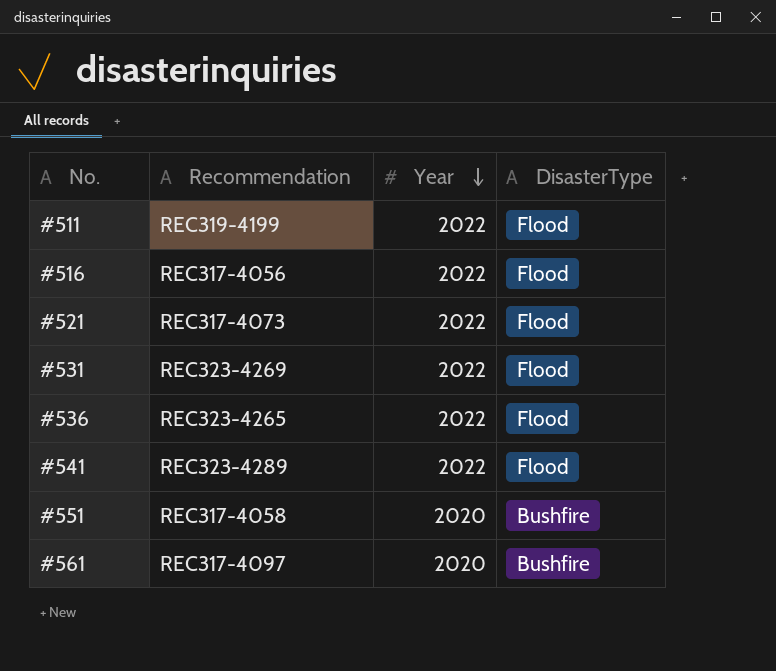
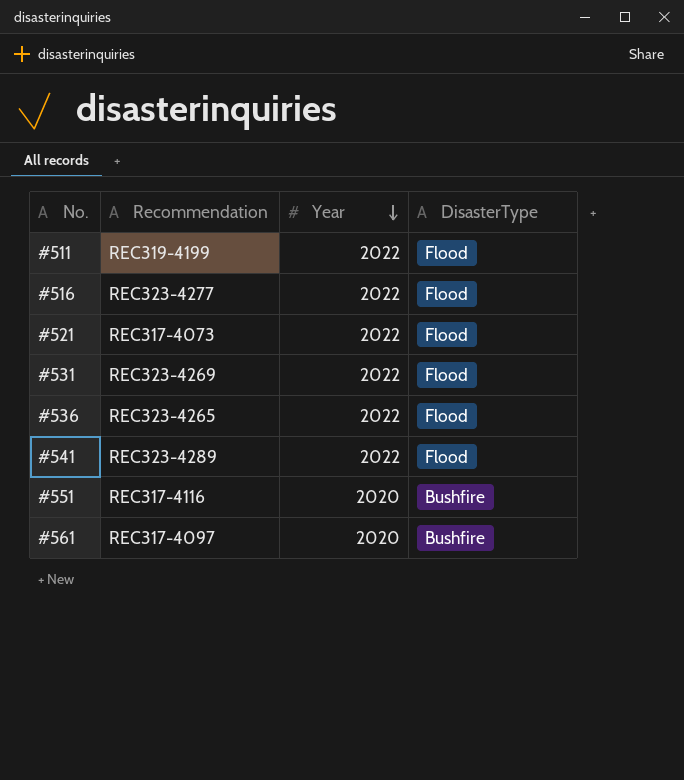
#516 | Recommendation: REC317-4056 -> REC323-4277
#551 | Recommendation: REC317-4058 -> REC317-4116

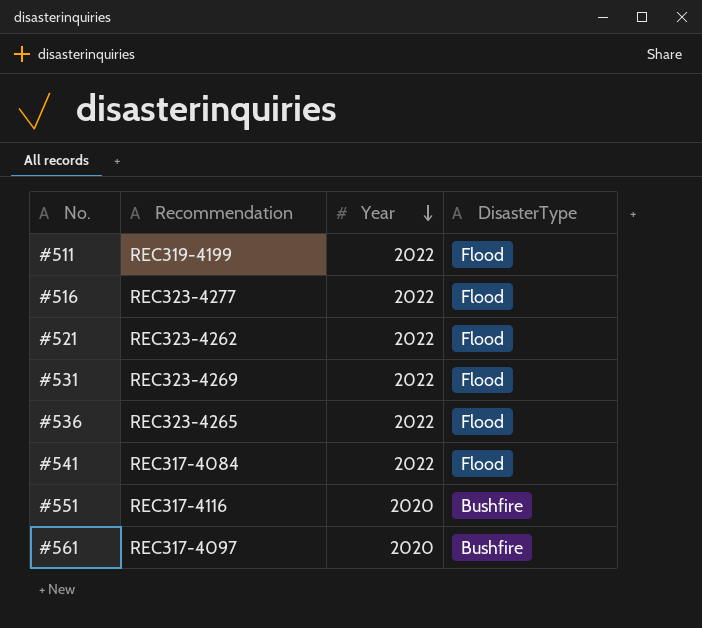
#521 | Recommendation: REC317-4073 -> REC323-4262
#541 | Recommendation: REC323-4289 -> REC317-4084

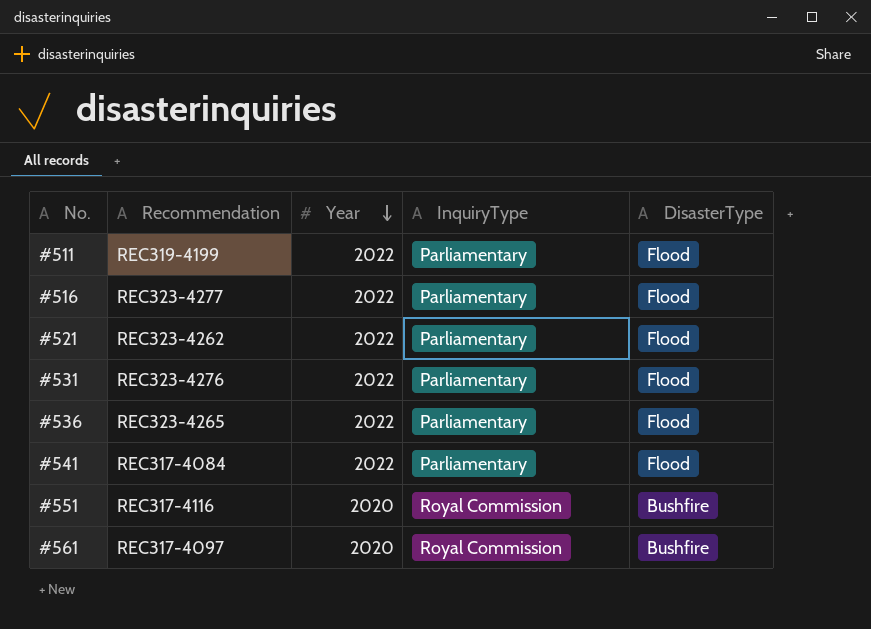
column InquiryType | position: none -> 4
#531 | Recommendation: REC323-4269 -> REC323-4276

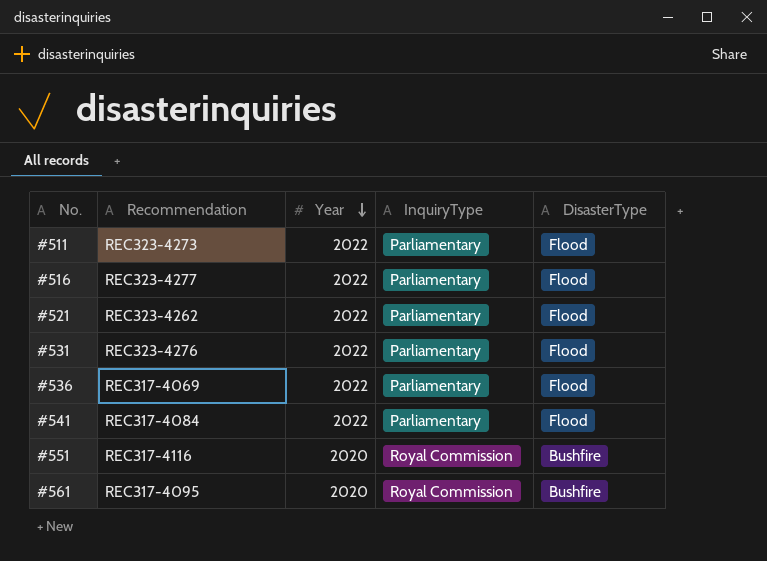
#511 | Recommendation: REC319-4199 -> REC323-4273
#536 | Recommendation: REC323-4265 -> REC317-4069
#561 | Recommendation: REC317-4097 -> REC317-4095

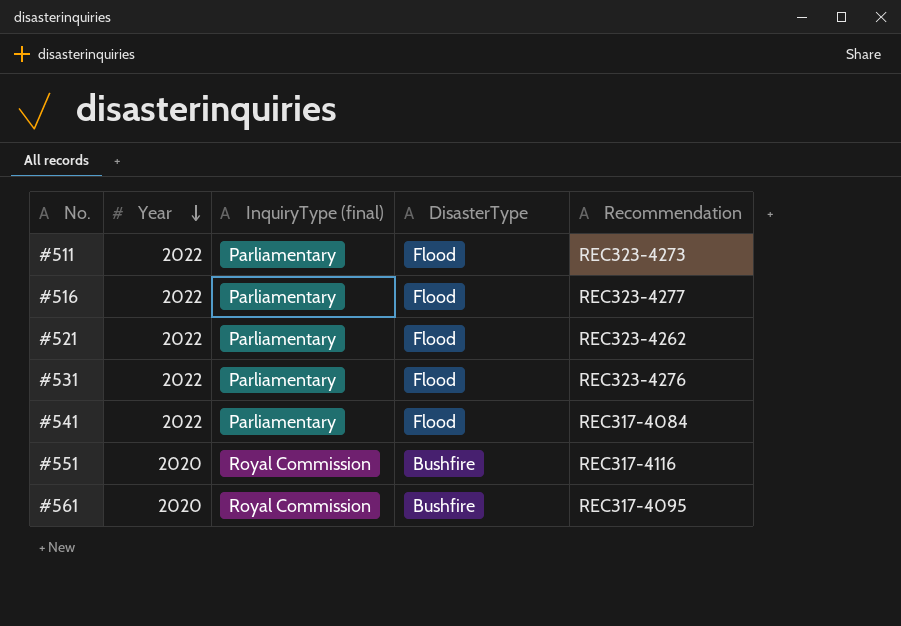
column name: InquiryType -> InquiryType (final)
column Recommendation | position: 2 -> 5
row #536: REC317-4069 | 2022 | Parliamentary | Flood -> none

